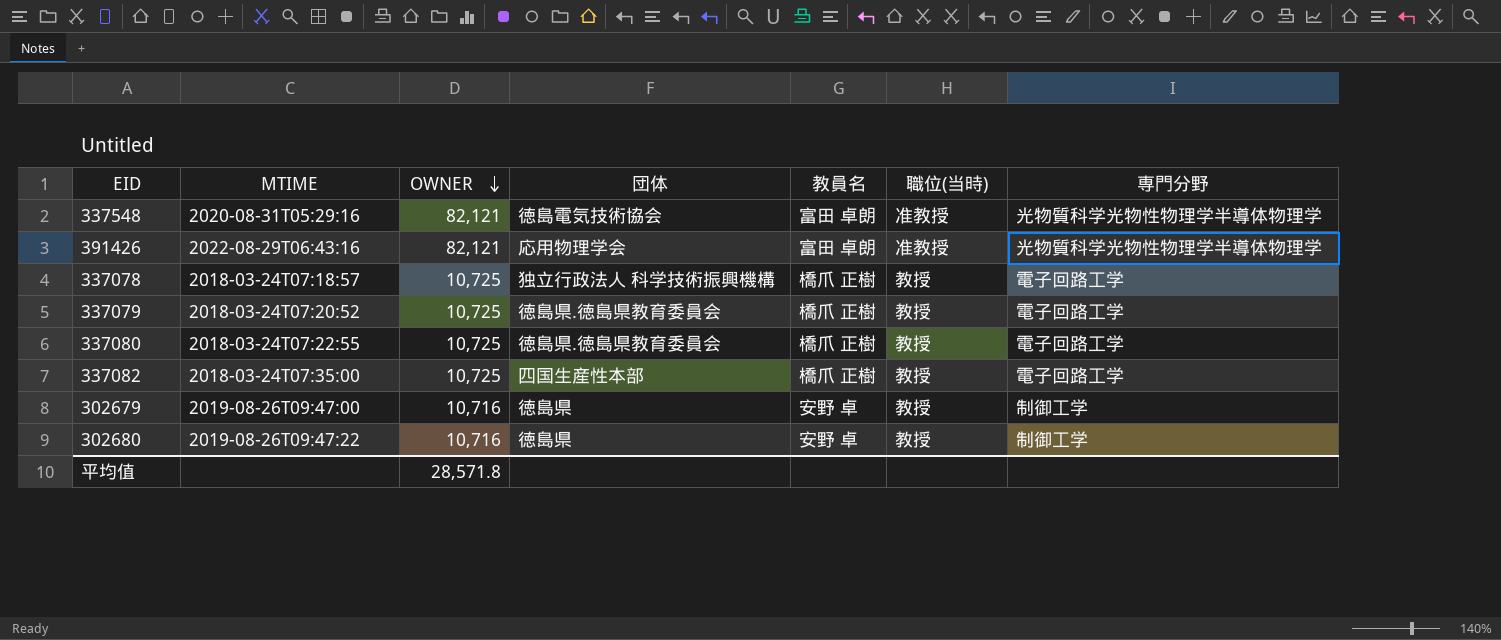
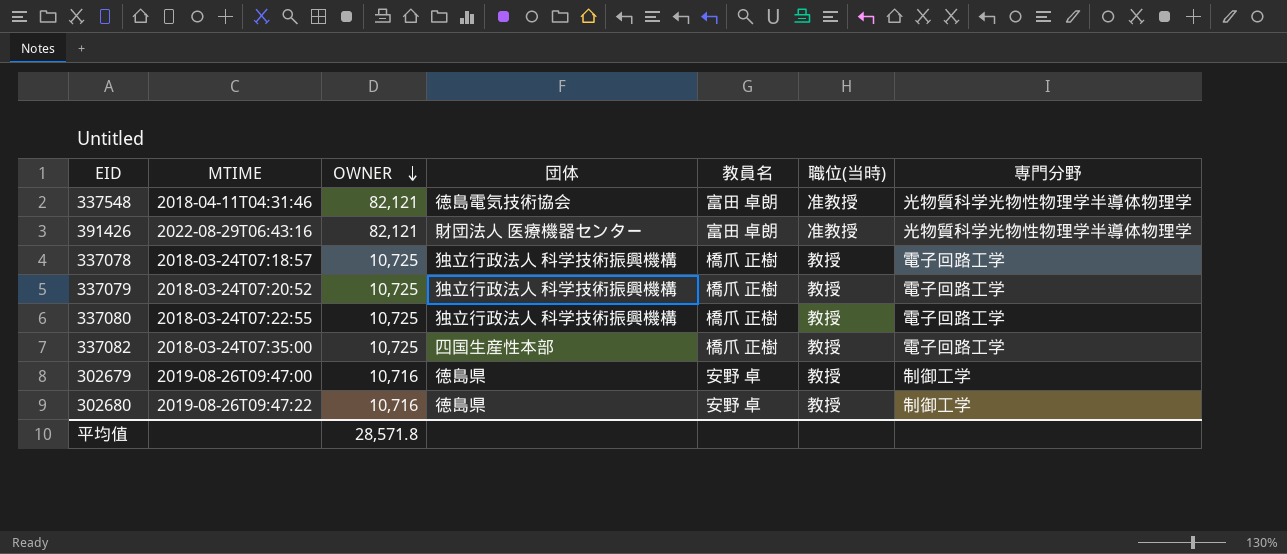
337548 | MTIME: 2020-08-31T05:29:16 -> 2018-04-11T04:31:46
391426 | 団体: 応用物理学会 -> 財団法人 医療機器センター
337079 | 団体: 徳島県.徳島県教育委員会 -> 独立行政法人 科学技術振興機構
337080 | 団体: 徳島県.徳島県教育委員会 -> 独立行政法人 科学技術振興機構

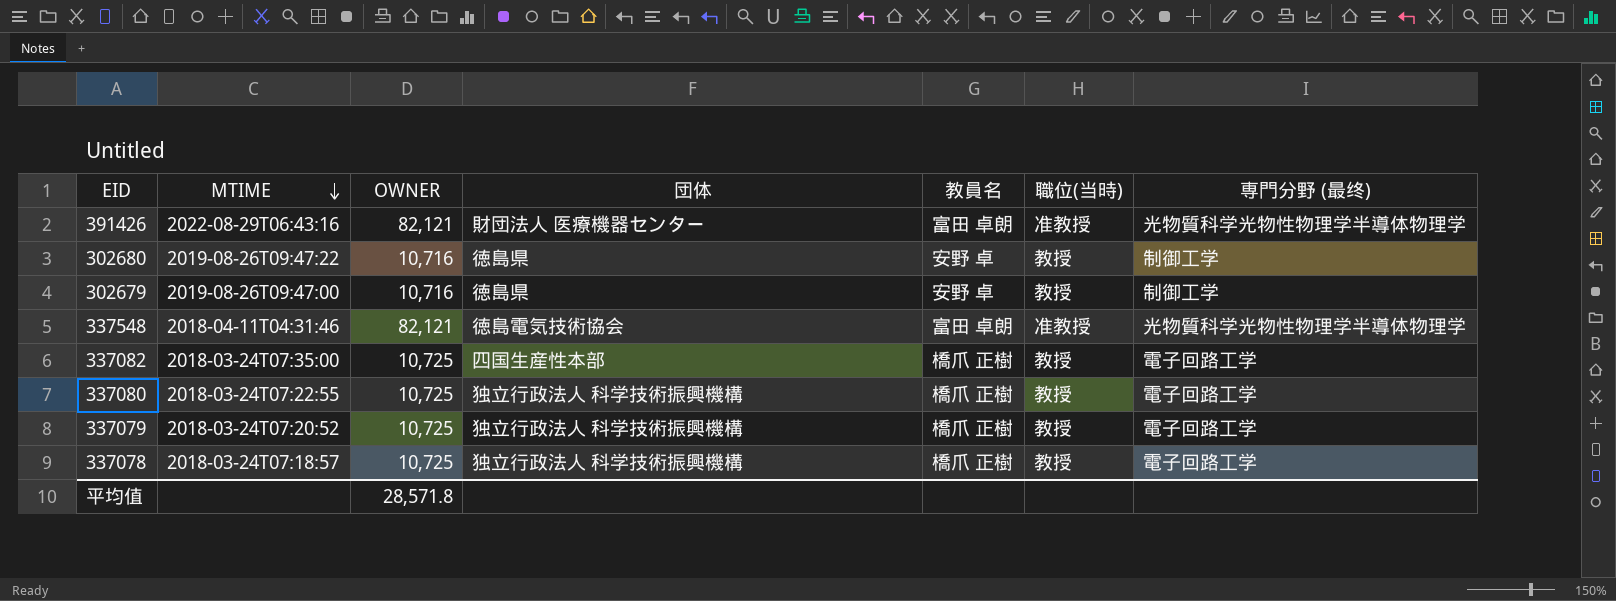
row order: OWNER descending -> MTIME descending
column name: 専門分野 -> 専門分野 (最终)

